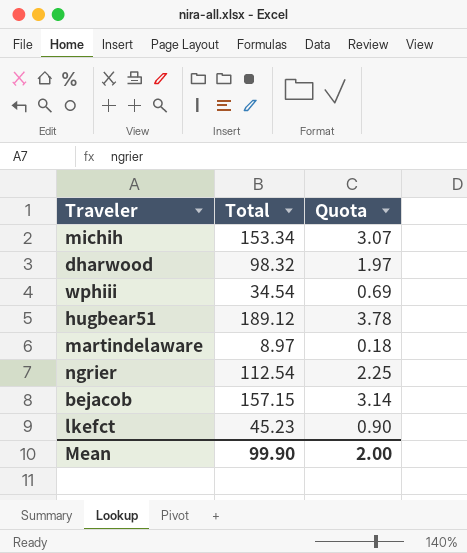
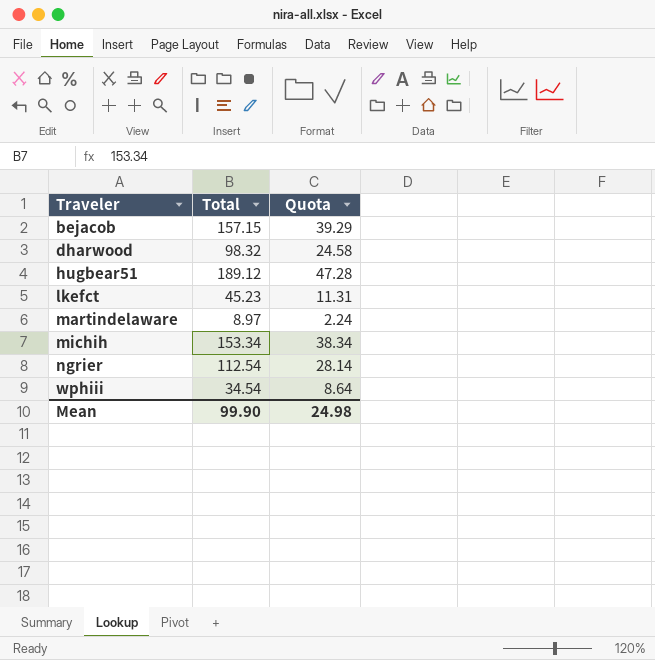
row order: none -> Traveler ascending
column Quota | formula: [Total] * 0.02 -> [Total] * 0.25
Mean | Quota: 2.00 -> 24.98

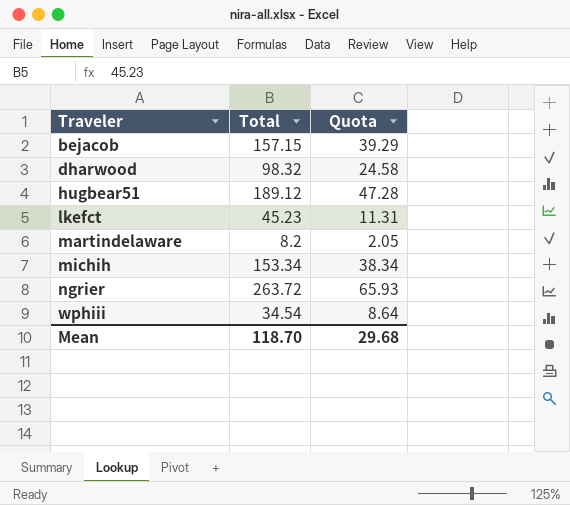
martindelaware | Total: 8.97 -> 8.2
martindelaware | Quota: 2.24 -> 2.05
ngrier | Total: 112.54 -> 263.72
ngrier | Quota: 28.14 -> 65.93
Mean | Total: 99.90 -> 118.70
Mean | Quota: 24.98 -> 29.68

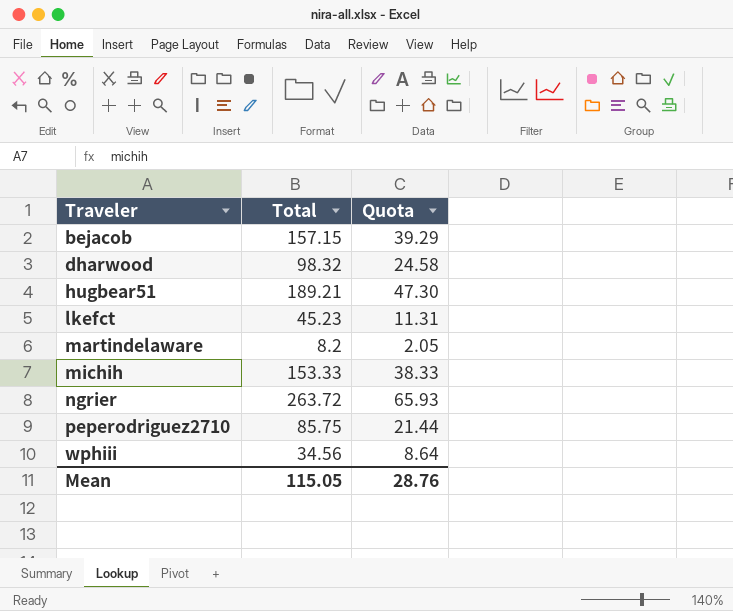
hugbear51 | Total: 189.12 -> 189.21
hugbear51 | Quota: 47.28 -> 47.30
michih | Total: 153.34 -> 153.33
michih | Quota: 38.34 -> 38.33
row peperodriguez2710: none -> 85.75 | 21.44
wphiii | Total: 34.54 -> 34.56
Mean | Total: 118.70 -> 115.05
Mean | Quota: 29.68 -> 28.76

